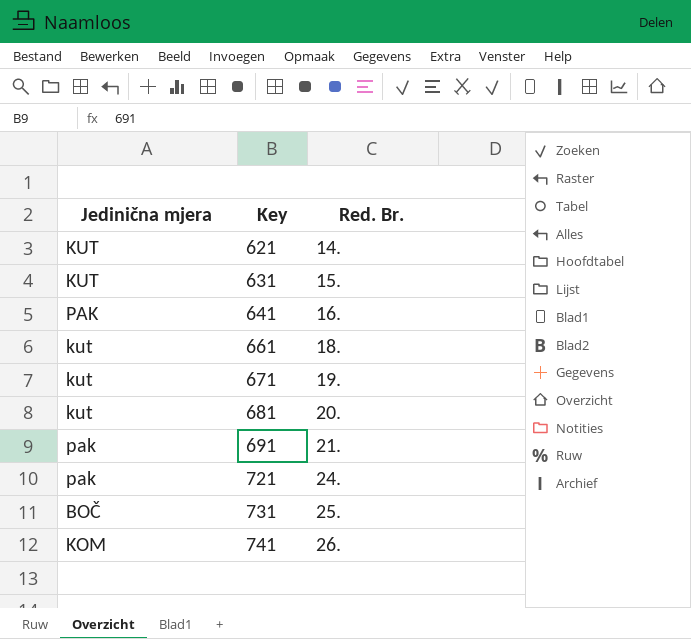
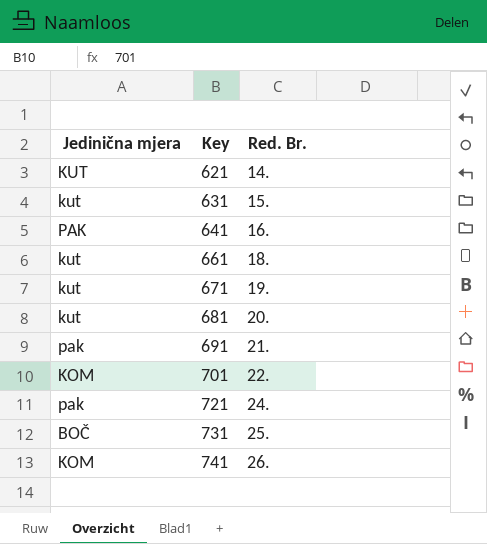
631 | Jedinična mjera: KUT -> kut
row 701: none -> KOM | 22.

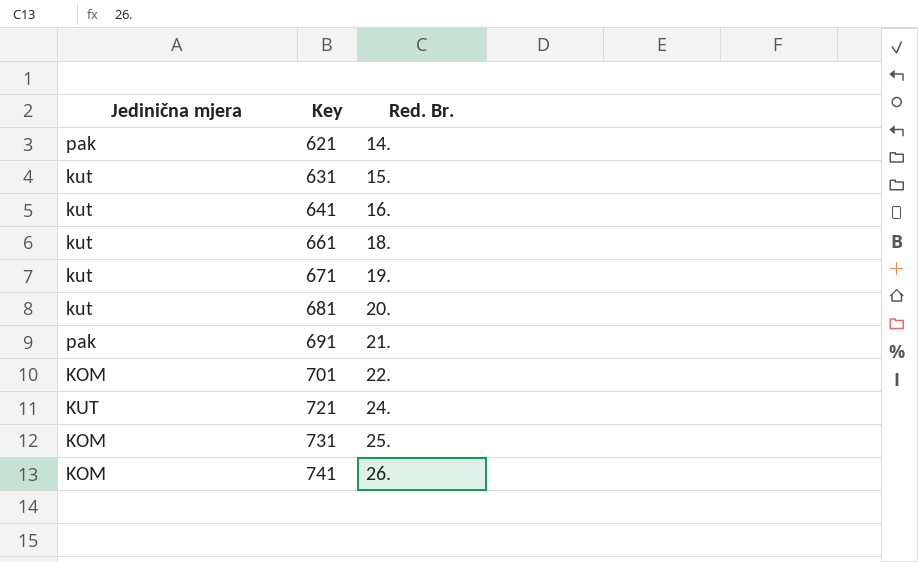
621 | Jedinična mjera: KUT -> pak
641 | Jedinična mjera: PAK -> kut
721 | Jedinična mjera: pak -> KUT
731 | Jedinična mjera: BOČ -> KOM

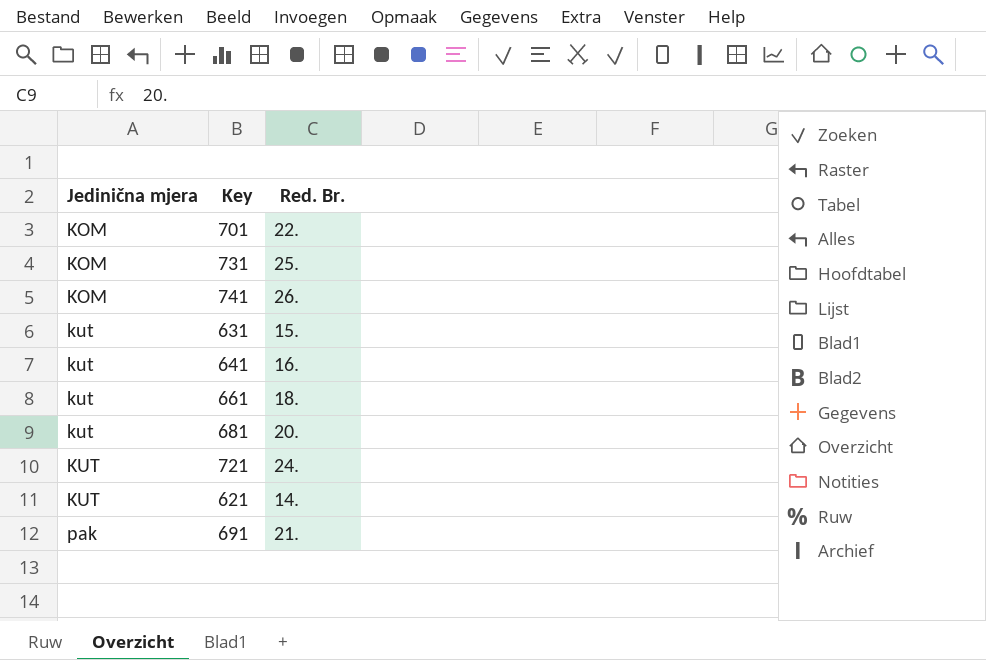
row order: Key ascending -> Jedinična mjera ascending
row 671: kut | 19. -> none
621 | Jedinična mjera: pak -> KUT

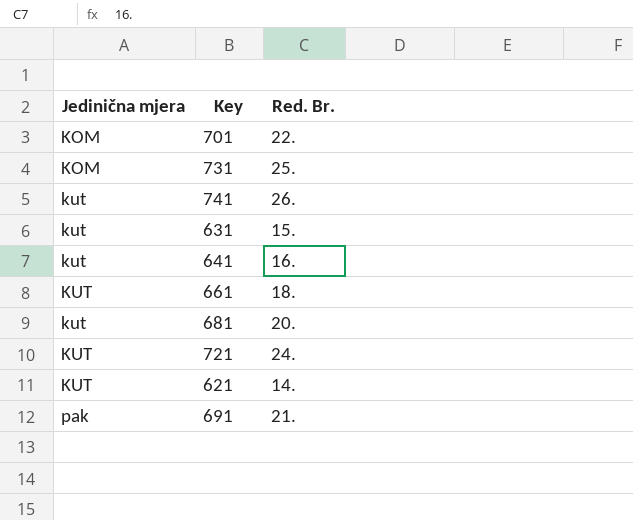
741 | Jedinična mjera: KOM -> kut
661 | Jedinična mjera: kut -> KUT

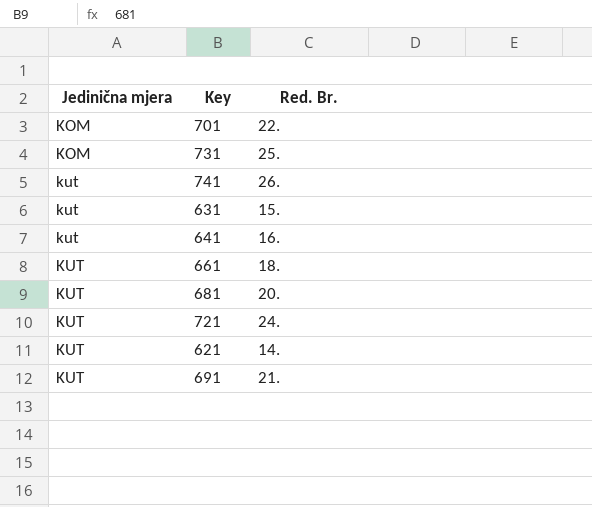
681 | Jedinična mjera: kut -> KUT
691 | Jedinična mjera: pak -> KUT

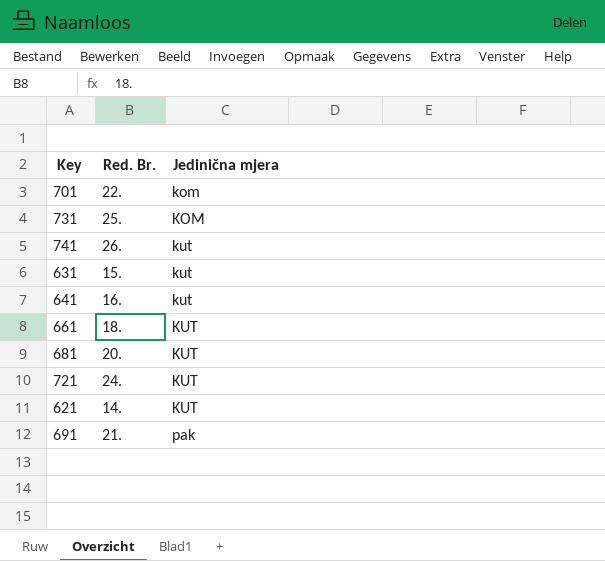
column Jedinična mjera | position: 1 -> 3
701 | Jedinična mjera: KOM -> kom
691 | Jedinična mjera: KUT -> pak

